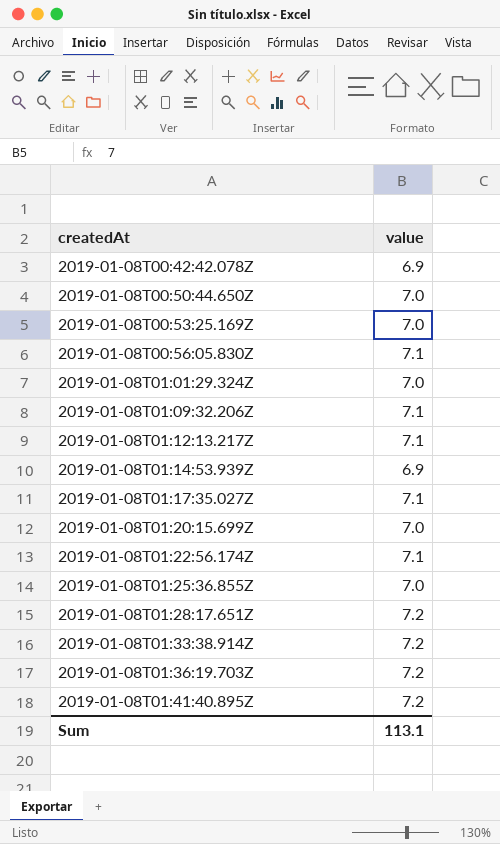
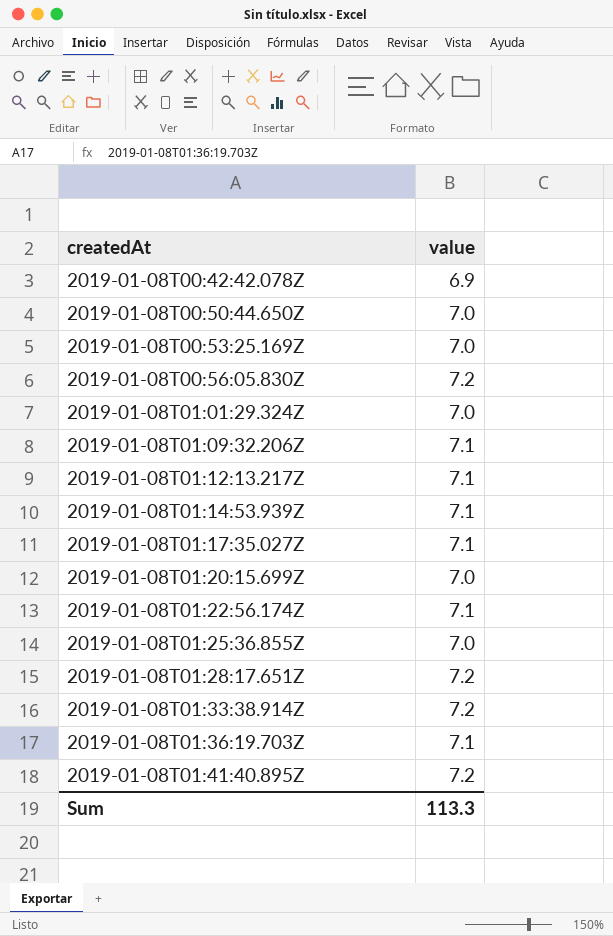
2019-01-08T00:56:05.830Z | value: 7.1 -> 7.2
2019-01-08T01:14:53.939Z | value: 6.9 -> 7.1
2019-01-08T01:36:19.703Z | value: 7.2 -> 7.1
Sum | value: 113.1 -> 113.3

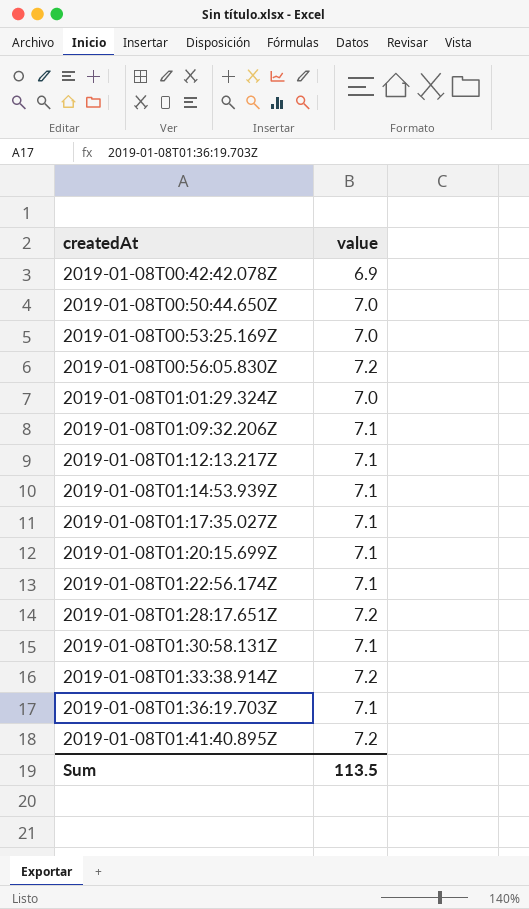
row 2019-01-08T01:25:36.855Z: 7.0 -> none
2019-01-08T01:20:15.699Z | value: 7.0 -> 7.1
row 2019-01-08T01:30:58.131Z: none -> 7.1
Sum | value: 113.3 -> 113.5

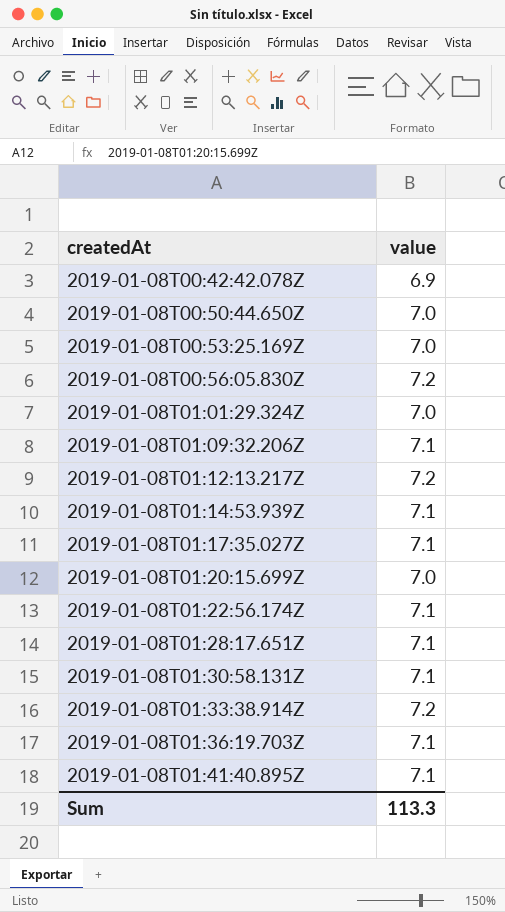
2019-01-08T01:12:13.217Z | value: 7.1 -> 7.2
2019-01-08T01:20:15.699Z | value: 7.1 -> 7.0
2019-01-08T01:28:17.651Z | value: 7.2 -> 7.1
2019-01-08T01:41:40.895Z | value: 7.2 -> 7.1
Sum | value: 113.5 -> 113.3

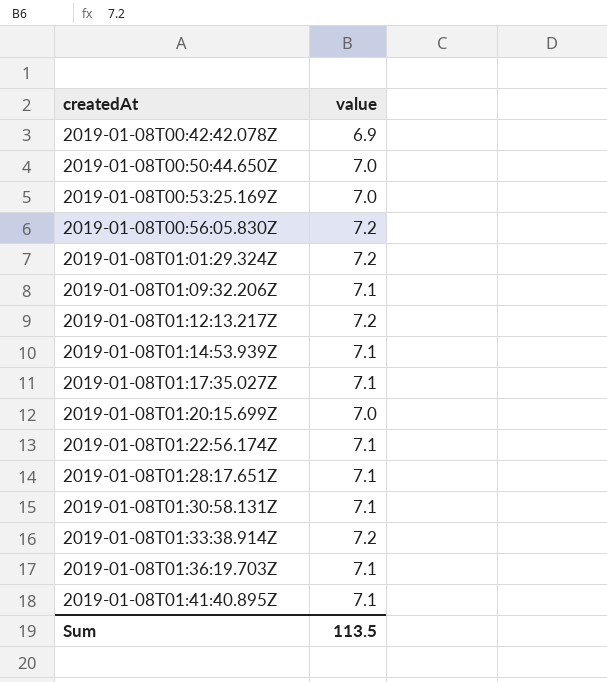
2019-01-08T01:01:29.324Z | value: 7.0 -> 7.2
Sum | value: 113.3 -> 113.5

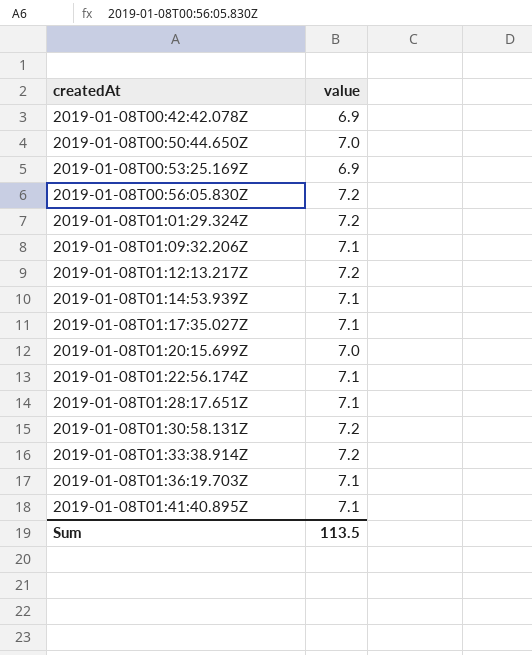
2019-01-08T00:53:25.169Z | value: 7.0 -> 6.9
2019-01-08T01:30:58.131Z | value: 7.1 -> 7.2

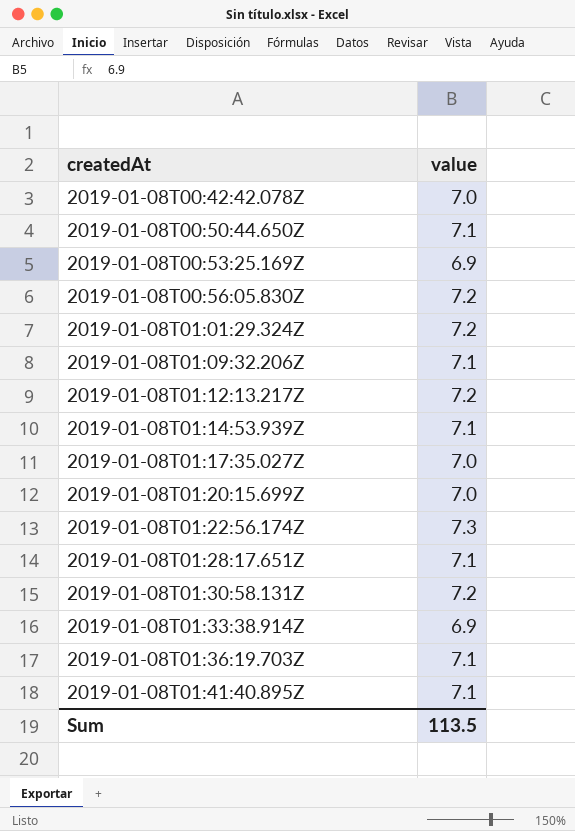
2019-01-08T00:42:42.078Z | value: 6.9 -> 7.0
2019-01-08T00:50:44.650Z | value: 7.0 -> 7.1
2019-01-08T01:17:35.027Z | value: 7.1 -> 7.0
2019-01-08T01:22:56.174Z | value: 7.1 -> 7.3
2019-01-08T01:33:38.914Z | value: 7.2 -> 6.9

